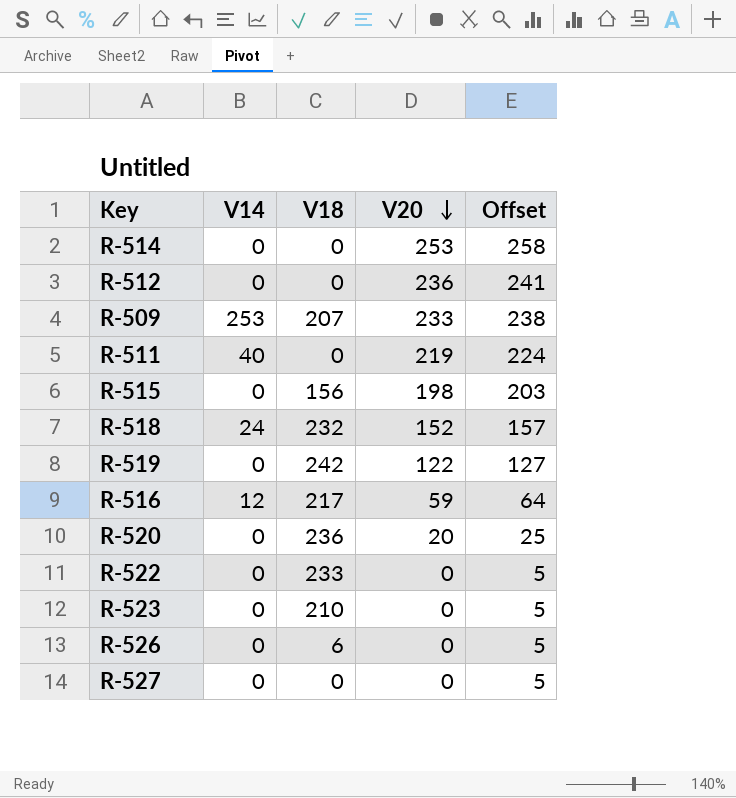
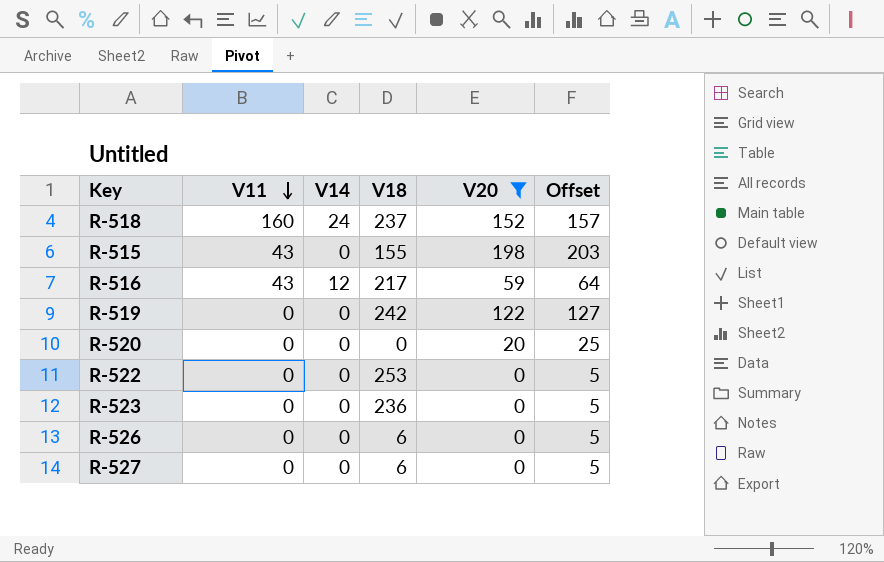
filter: none -> V20 <= 198
row order: V20 descending -> V11 descending
column V11 | position: none -> 2
R-518 | V18: 232 -> 237
R-515 | V18: 156 -> 155
R-520 | V18: 236 -> 0
R-522 | V18: 233 -> 253
R-523 | V18: 210 -> 236
R-527 | V18: 0 -> 6

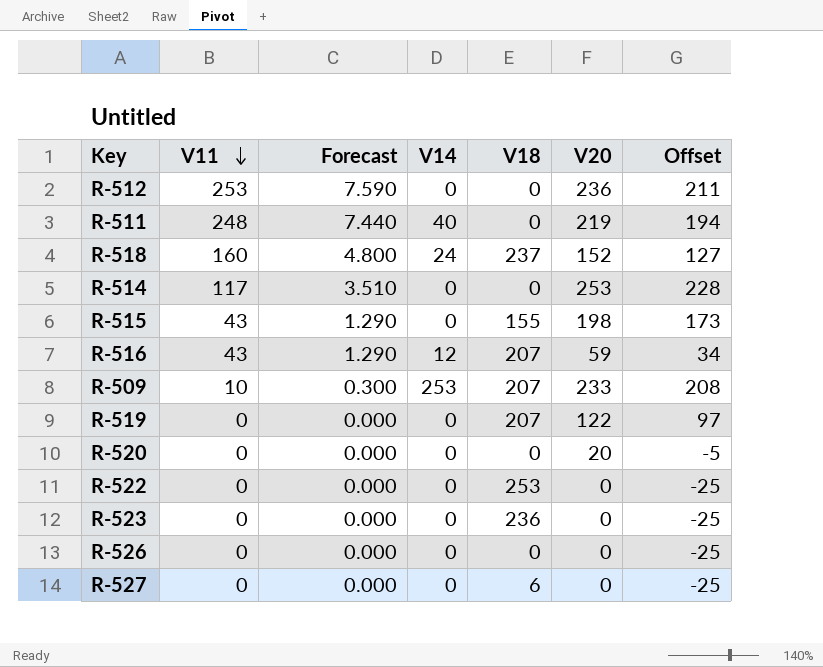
filter: V20 <= 198 -> none
column Forecast | formula: none -> [V11] * 0.03
column Offset | formula: [V20] + 5 -> [V20] - 25
R-516 | V18: 217 -> 207
R-519 | V18: 242 -> 207
R-526 | V18: 6 -> 0

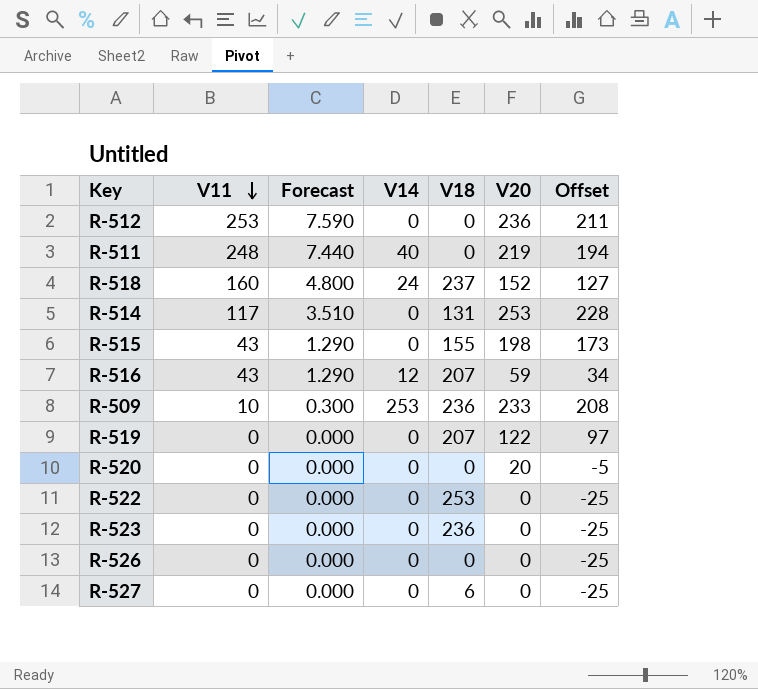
R-514 | V18: 0 -> 131
R-509 | V18: 207 -> 236

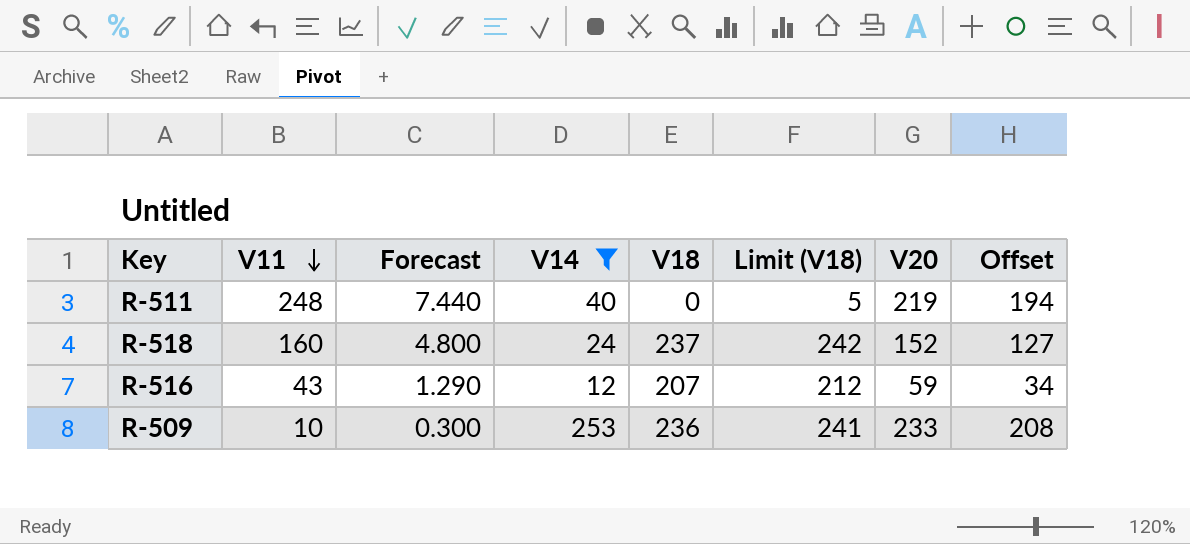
filter: none -> V14 != 0
column Limit (V18) | formula: none -> [V18] + 5

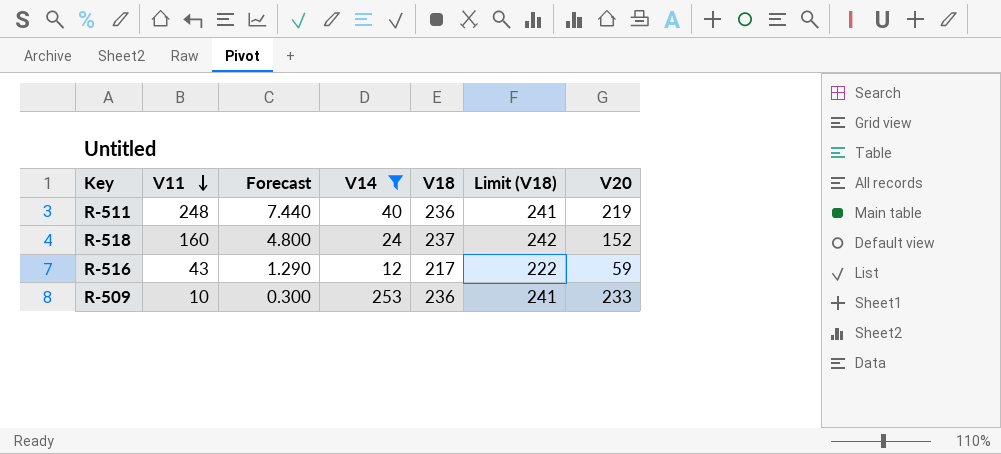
column Offset | formula: [V20] - 25 -> none
R-511 | V18: 0 -> 236
R-511 | Limit (V18): 5 -> 241
R-516 | V18: 207 -> 217
R-516 | Limit (V18): 212 -> 222

